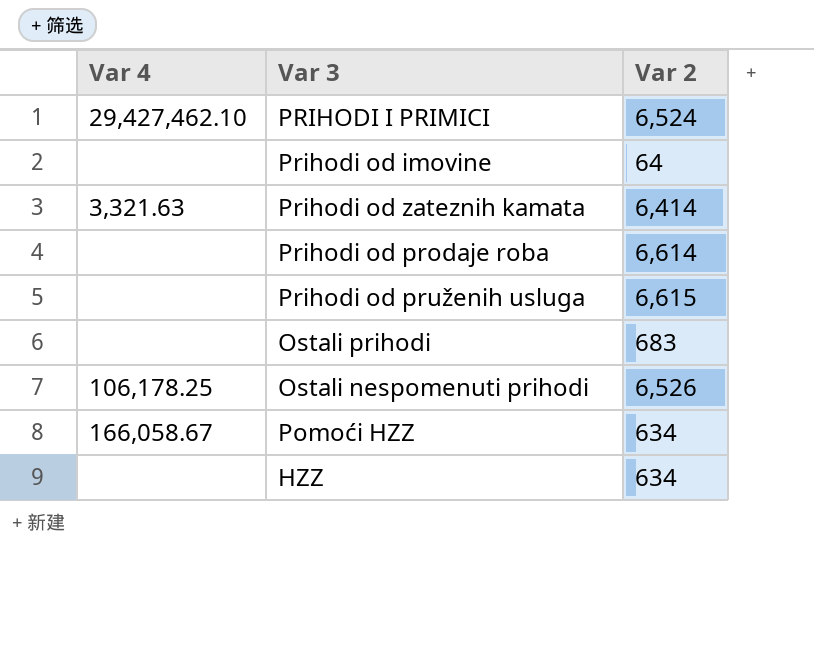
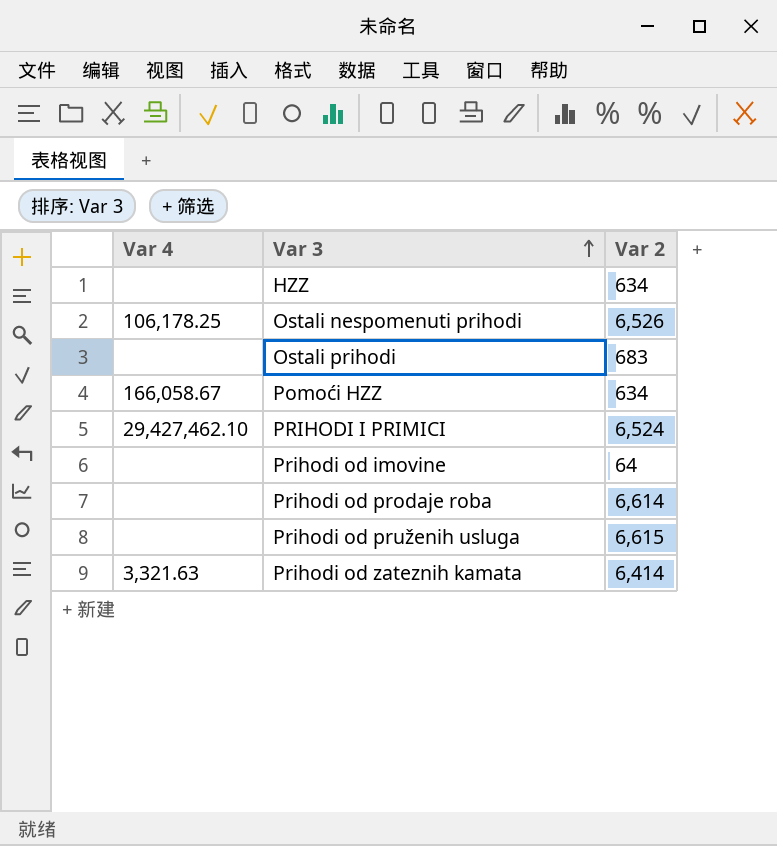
row order: none -> Var 3 ascending

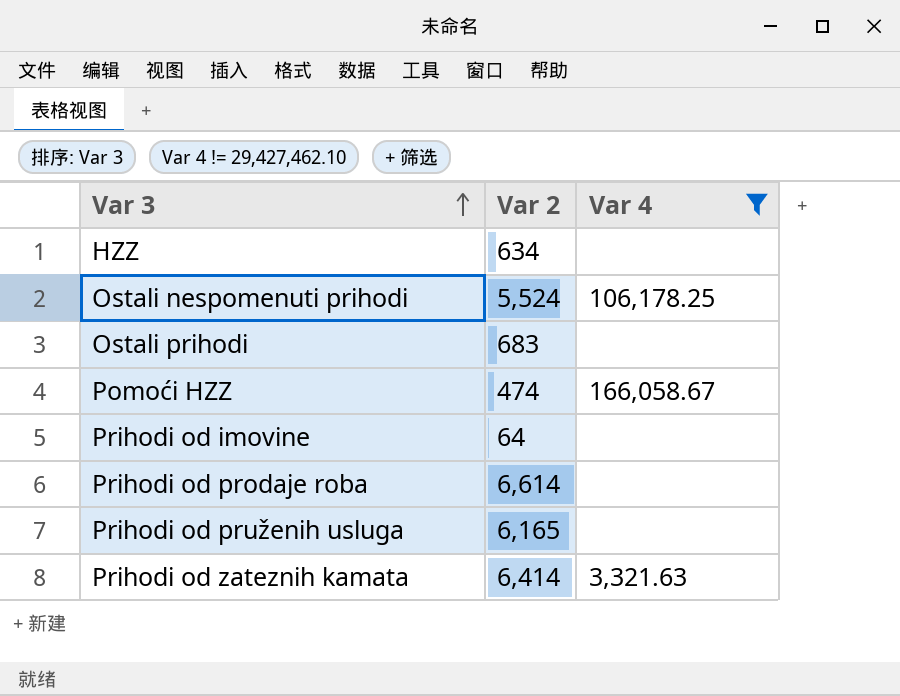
filter: none -> Var 4 != 29,427,462.10
column Var 4 | position: 1 -> 3
Ostali nespomenuti prihodi | Var 2: 6,526 -> 5,524
Pomoći HZZ | Var 2: 634 -> 474
Prihodi od pruženih usluga | Var 2: 6,615 -> 6,165

